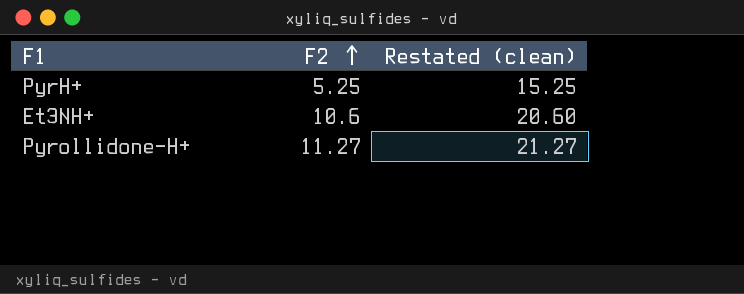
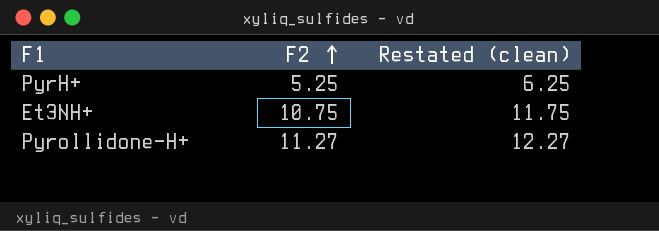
column Restated (clean) | formula: [F2] + 10 -> [F2] + 1
Et3NH+ | F2: 10.6 -> 10.75

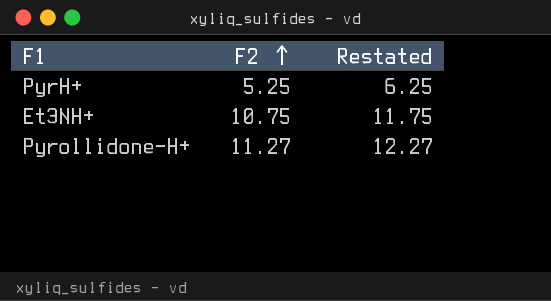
column name: Restated (clean) -> Restated

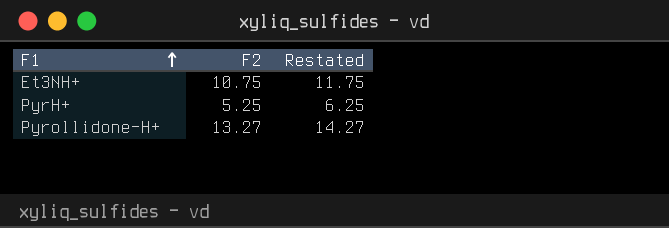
row order: F2 ascending -> F1 ascending
Pyrollidone-H+ | F2: 11.27 -> 13.27
Pyrollidone-H+ | Restated: 12.27 -> 14.27

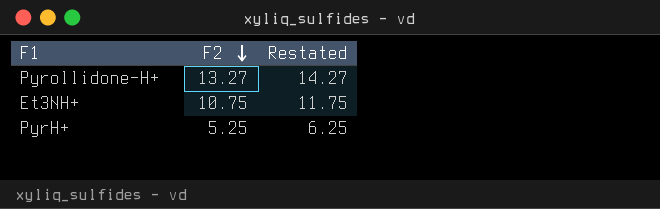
row order: F1 ascending -> F2 descending

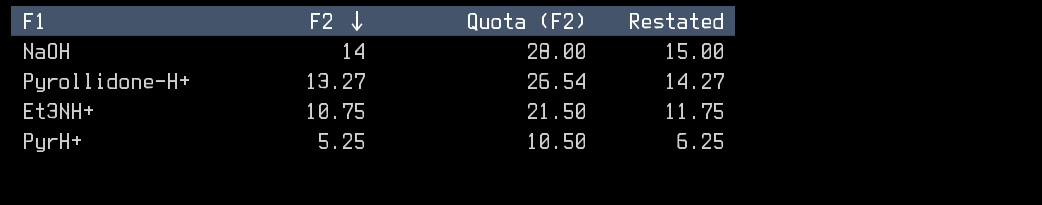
column Quota (F2) | formula: none -> [F2] * 2
row NaOH: none -> 14 | 28.00 | 15.00

